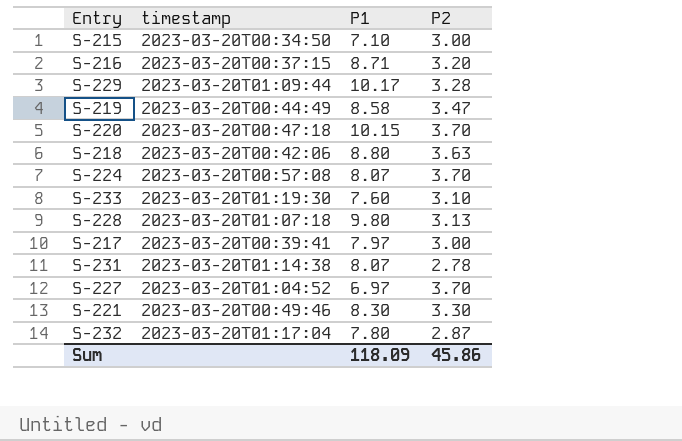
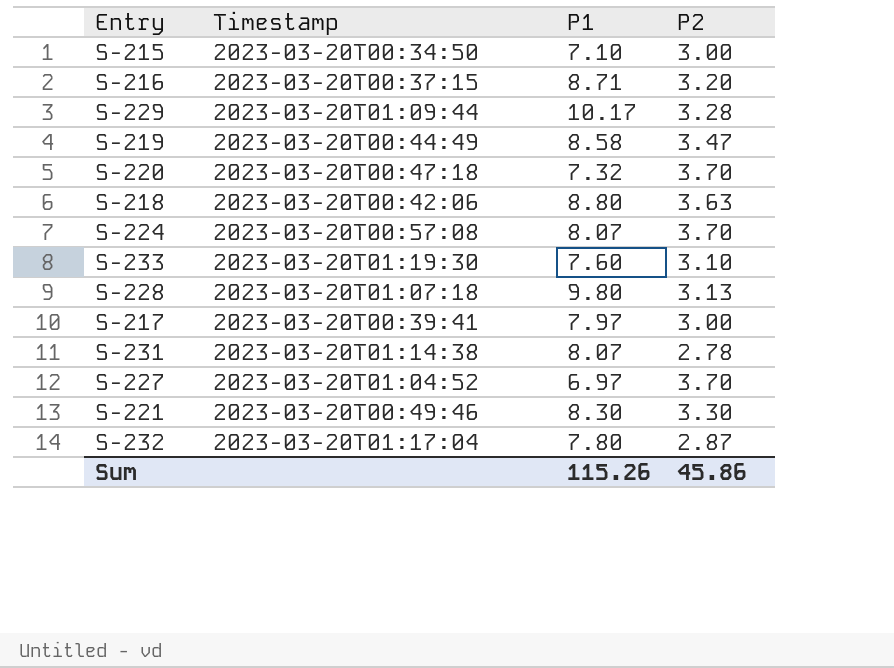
column name: timestamp -> Timestamp
S-220 | P1: 10.15 -> 7.32
Sum | P1: 118.09 -> 115.26

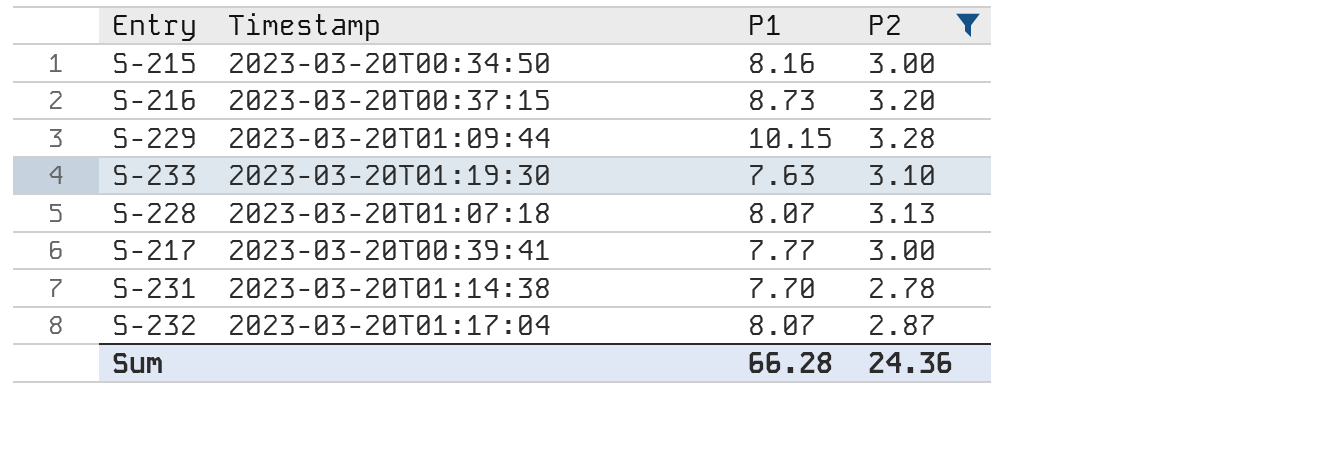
filter: none -> P2 <= 3.28
S-215 | P1: 7.10 -> 8.16
S-216 | P1: 8.71 -> 8.73
S-229 | P1: 10.17 -> 10.15
S-233 | P1: 7.60 -> 7.63
S-228 | P1: 9.80 -> 8.07
S-217 | P1: 7.97 -> 7.77
S-231 | P1: 8.07 -> 7.70
S-232 | P1: 7.80 -> 8.07
Sum | P1: 115.26 -> 66.28
Sum | P2: 45.86 -> 24.36

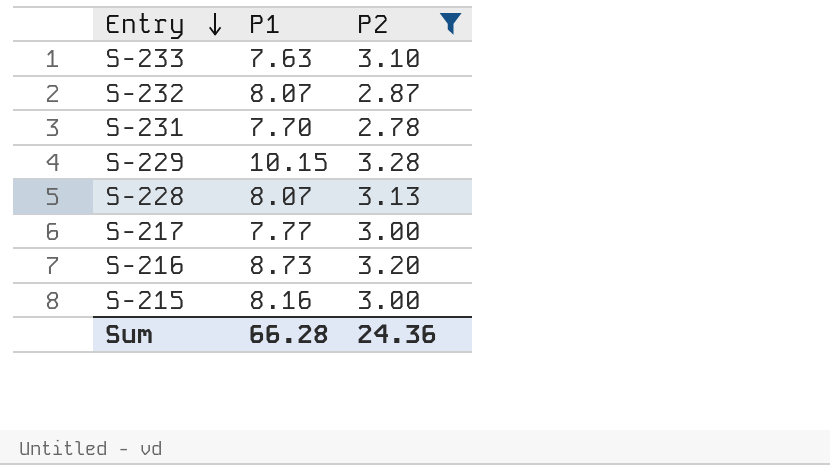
row order: none -> Entry descending
column Timestamp | position: 2 -> none

